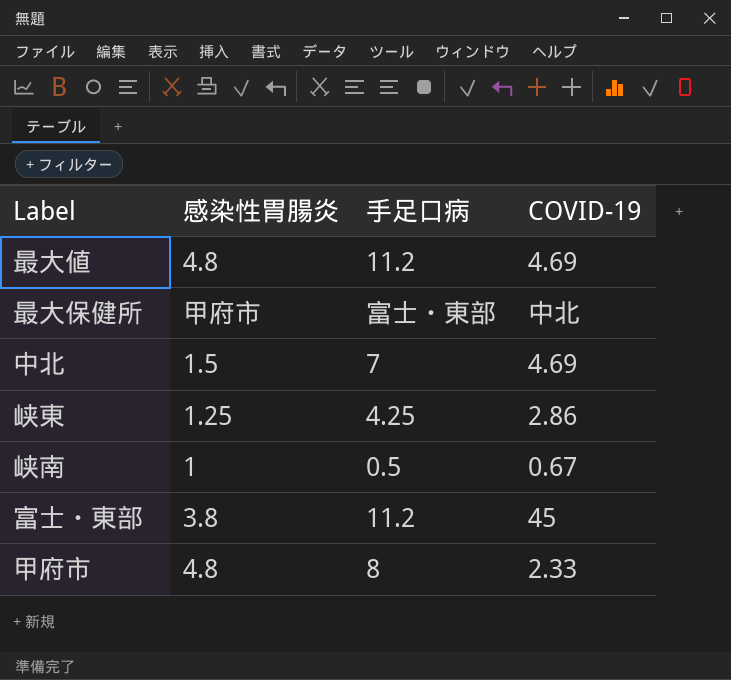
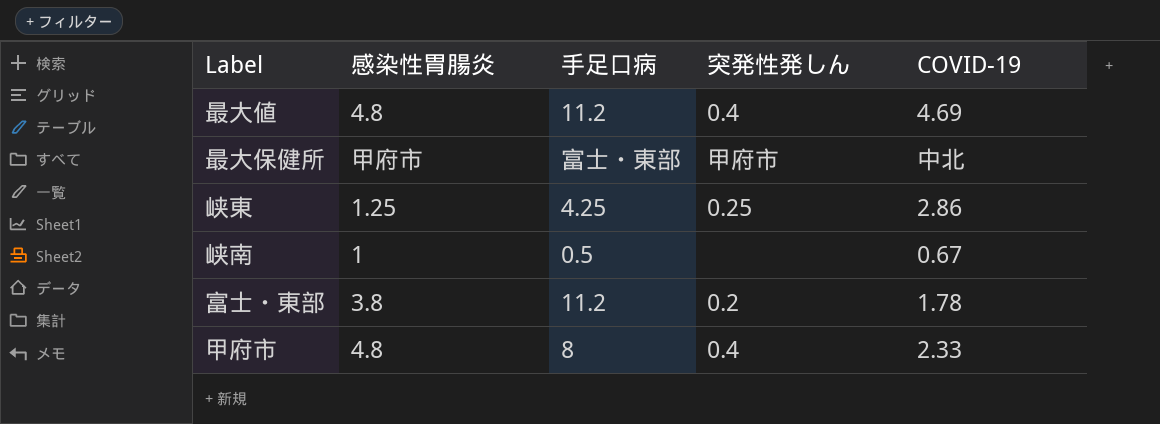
column 突発性発しん | position: none -> 4
row 中北: 1.5 | 7 | 4.69 -> none
富士・東部 | COVID-19: 45 -> 1.78

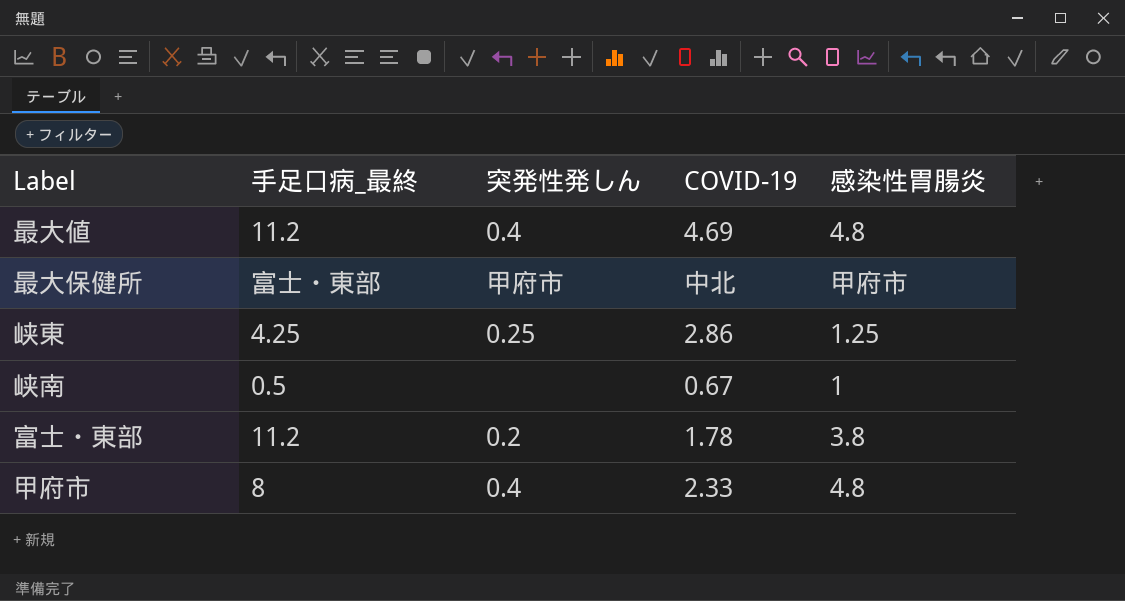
column name: 手足口病 -> 手足口病_最終
column 感染性胃腸炎 | position: 2 -> 5

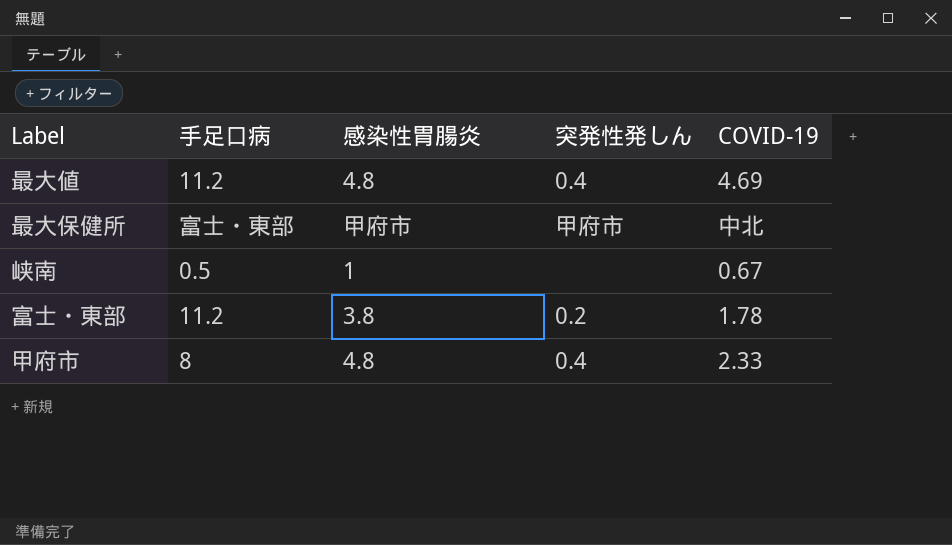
column name: 手足口病_最終 -> 手足口病
column 感染性胃腸炎 | position: 5 -> 3
row 峡東: 4.25 | 0.25 | 2.86 | 1.25 -> none

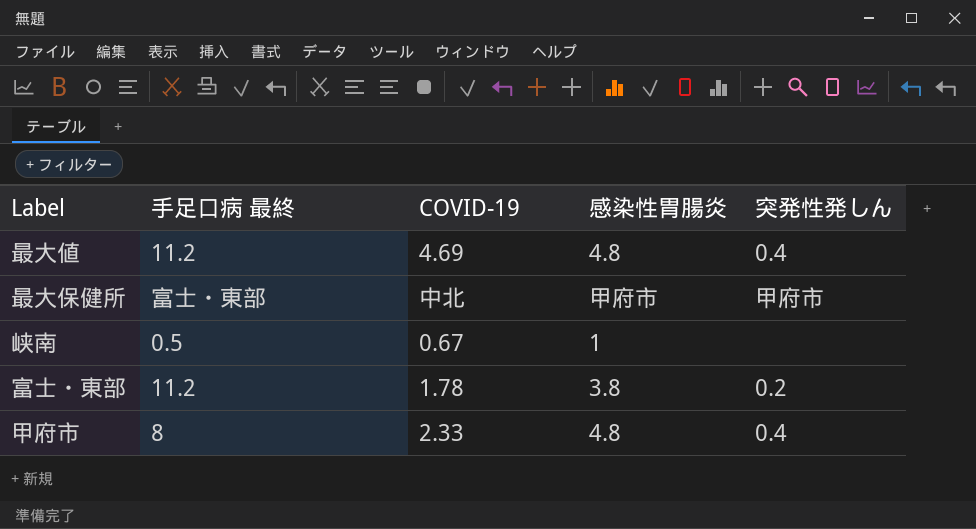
column name: 手足口病 -> 手足口病 最終
column COVID-19 | position: 5 -> 3

